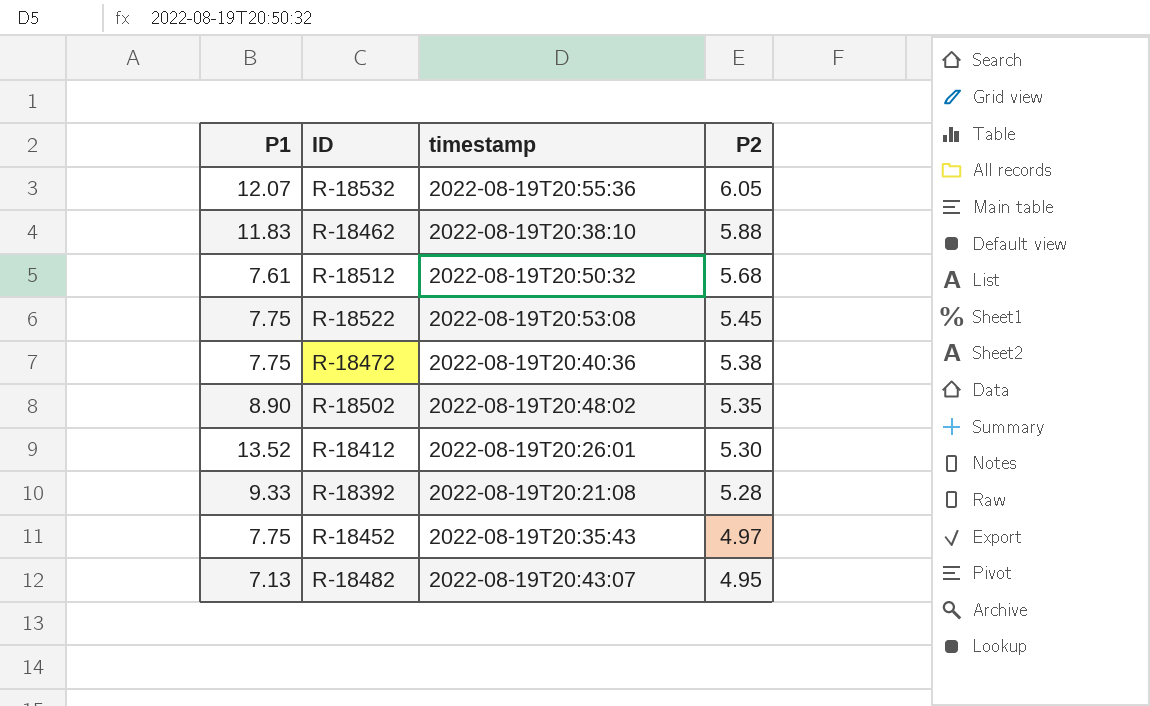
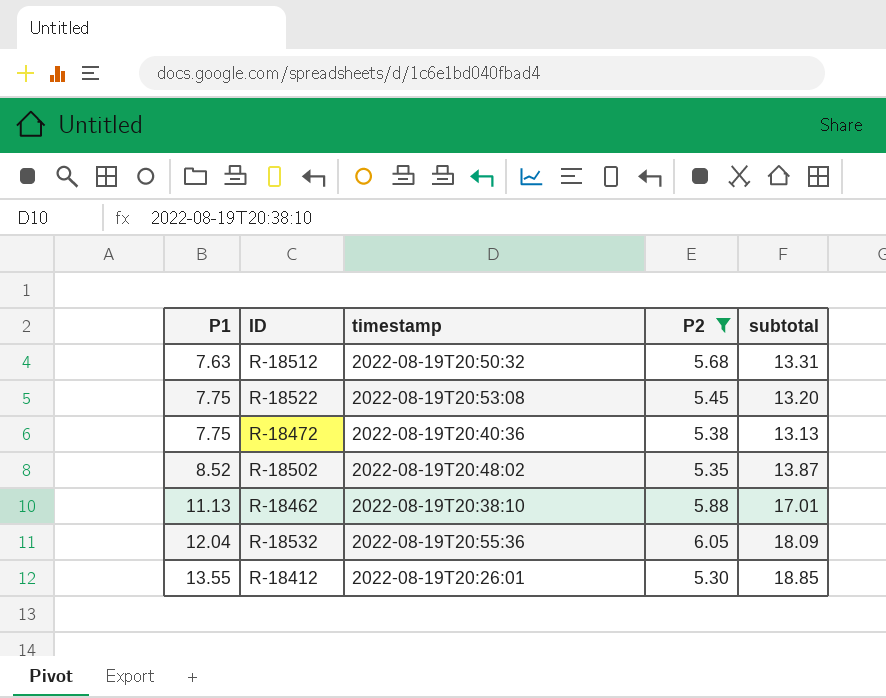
filter: none -> P2 >= 5.30
row order: P2 descending -> P1 ascending
column subtotal | formula: none -> [P1] + [P2]
R-18512 | P1: 7.61 -> 7.63
R-18502 | P1: 8.90 -> 8.52
R-18462 | P1: 11.83 -> 11.13
R-18532 | P1: 12.07 -> 12.04
R-18412 | P1: 13.52 -> 13.55

